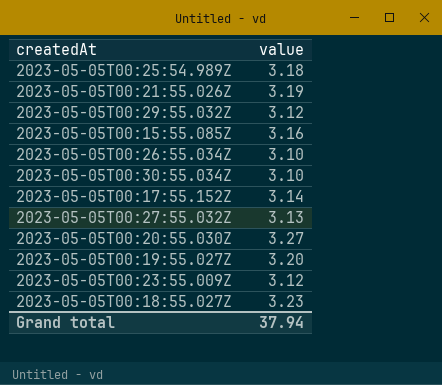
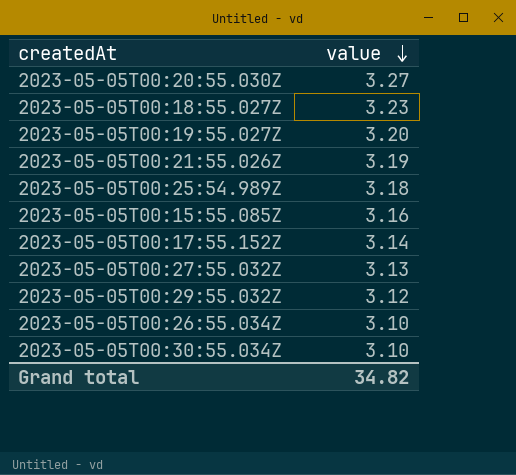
row order: none -> value descending
row 2023-05-05T00:23:55.009Z: 3.12 -> none
Grand total | value: 37.94 -> 34.82

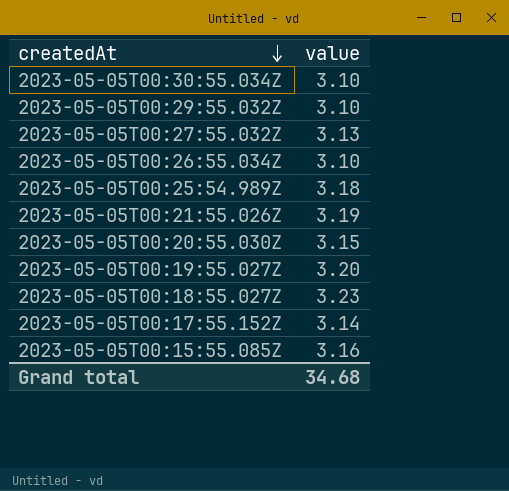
row order: value descending -> createdAt descending
2023-05-05T00:29:55.032Z | value: 3.12 -> 3.10
2023-05-05T00:20:55.030Z | value: 3.27 -> 3.15
Grand total | value: 34.82 -> 34.68

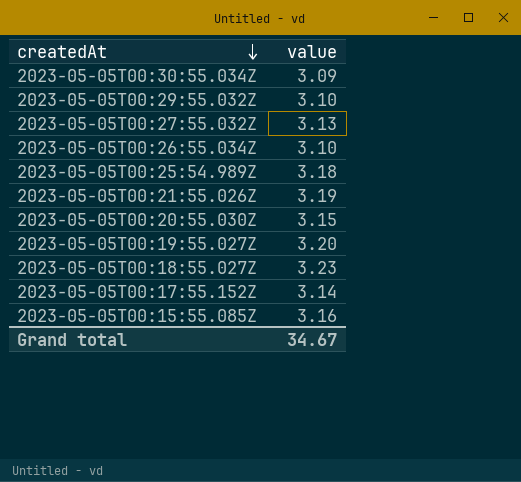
2023-05-05T00:30:55.034Z | value: 3.10 -> 3.09
Grand total | value: 34.68 -> 34.67

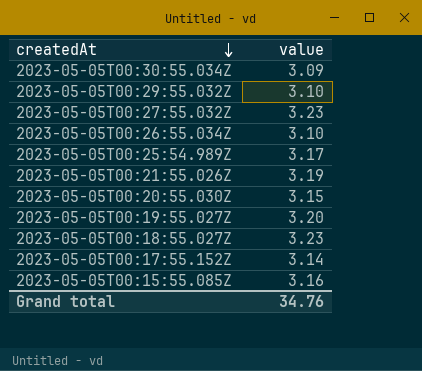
2023-05-05T00:27:55.032Z | value: 3.13 -> 3.23
2023-05-05T00:25:54.989Z | value: 3.18 -> 3.17
Grand total | value: 34.67 -> 34.76

